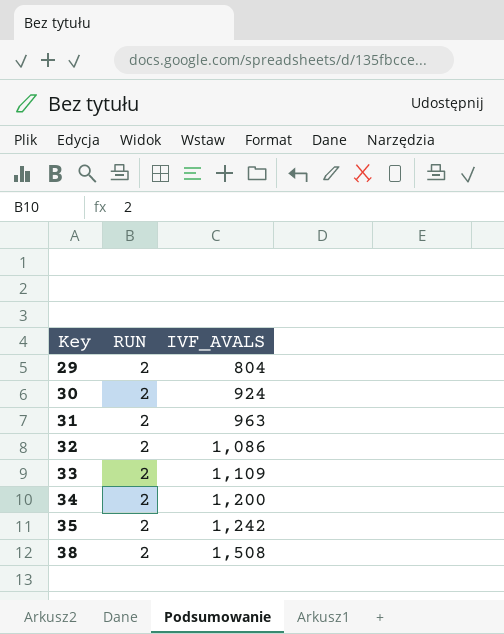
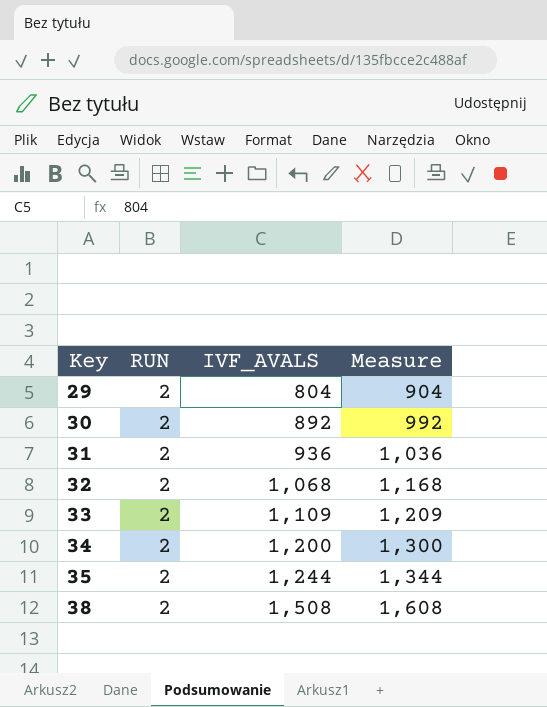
column Measure | formula: none -> [IVF_AVALS] + 100
30 | IVF_AVALS: 924 -> 892
31 | IVF_AVALS: 963 -> 936
32 | IVF_AVALS: 1,086 -> 1,068
35 | IVF_AVALS: 1,242 -> 1,244

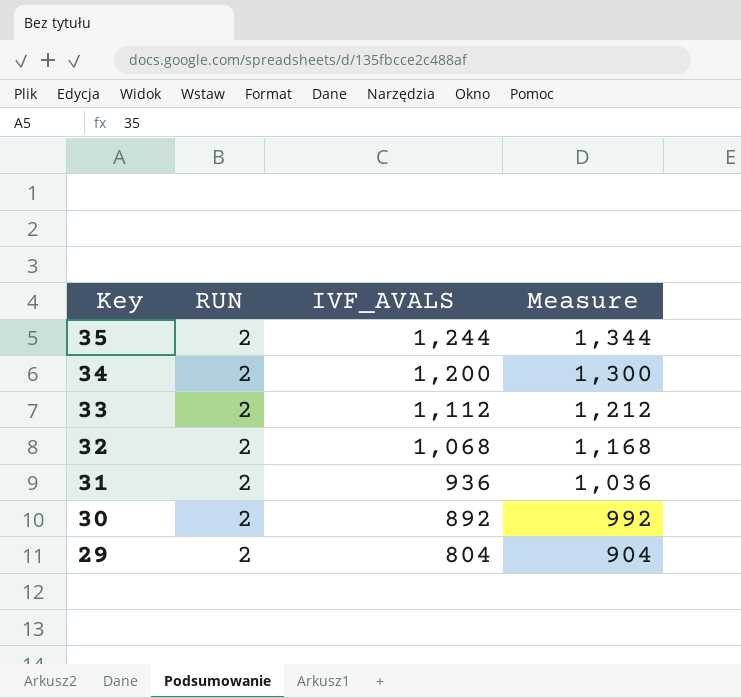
row order: Key ascending -> Key descending
row 38: 2 | 1,508 | 1,608 -> none
33 | IVF_AVALS: 1,109 -> 1,112
33 | Measure: 1,209 -> 1,212

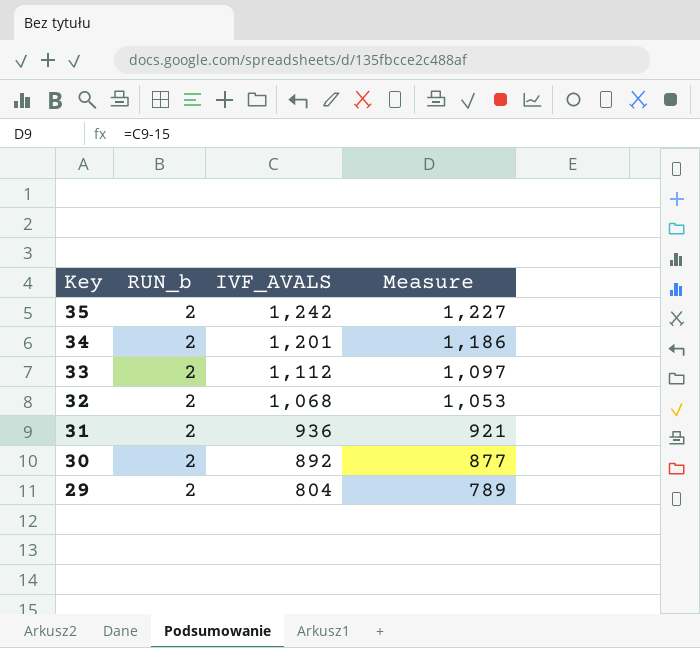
column name: RUN -> RUN_b
column Measure | formula: [IVF_AVALS] + 100 -> [IVF_AVALS] - 15
35 | IVF_AVALS: 1,244 -> 1,242
34 | IVF_AVALS: 1,200 -> 1,201

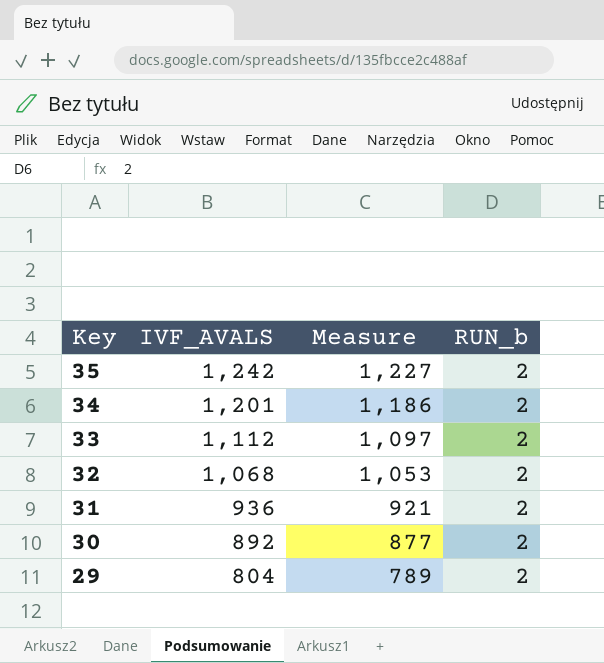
column RUN_b | position: 2 -> 4

